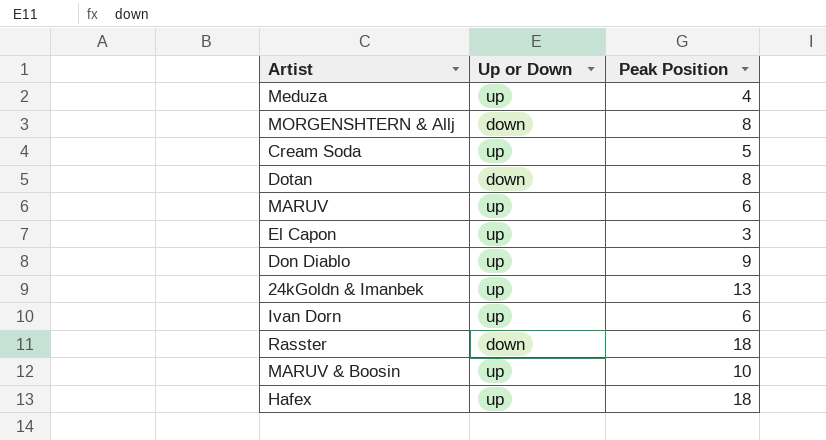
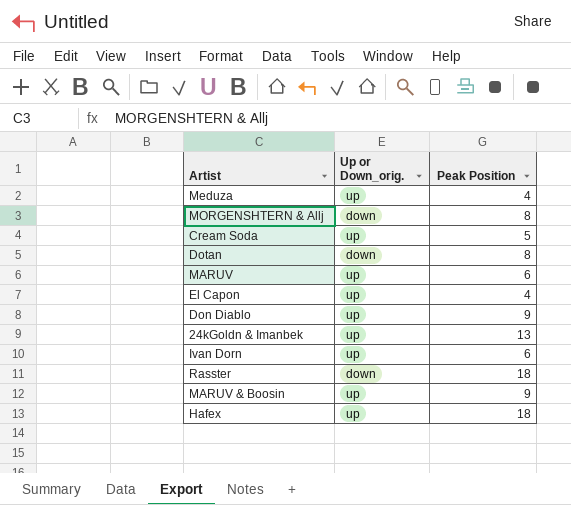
column name: Up or Down -> Up or Down_orig.
El Capon | Peak Position: 3 -> 4
MARUV & Boosin | Peak Position: 10 -> 9

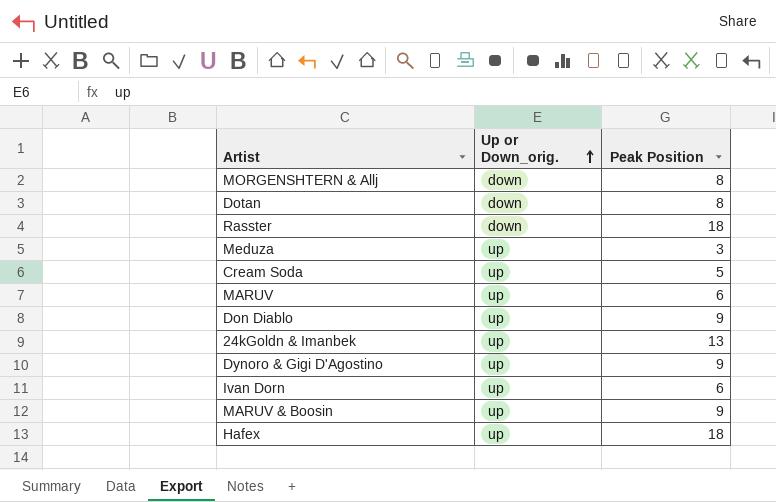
row order: none -> Up or Down_orig. ascending
row El Capon: up | 4 -> none
Meduza | Peak Position: 4 -> 3
row Dynoro & Gigi D'Agostino: none -> up | 9

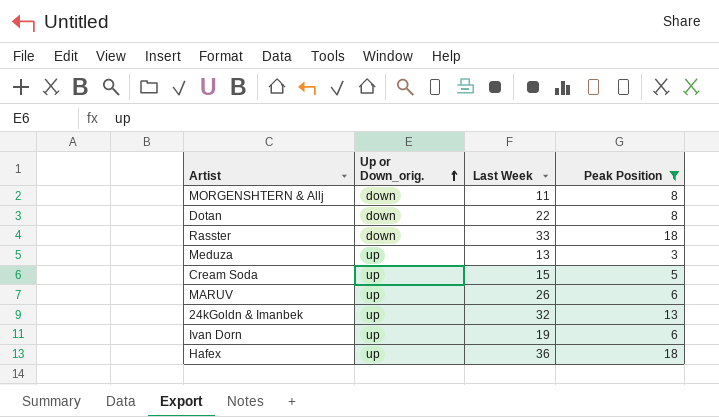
filter: none -> Peak Position != 9
column Last Week | position: none -> 3

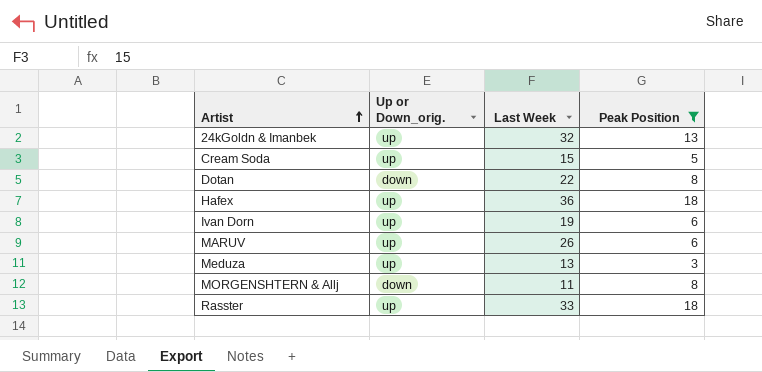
row order: Up or Down_orig. ascending -> Artist ascending
Rasster | Up or Down_orig.: down -> up

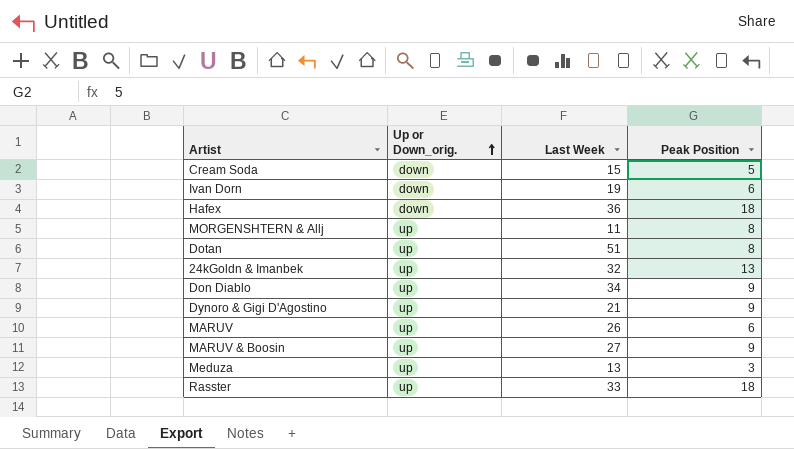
filter: Peak Position != 9 -> none
row order: Artist ascending -> Up or Down_orig. ascending
Cream Soda | Up or Down_orig.: up -> down
Ivan Dorn | Up or Down_orig.: up -> down
Hafex | Up or Down_orig.: up -> down
MORGENSHTERN & Allj | Up or Down_orig.: down -> up
Dotan | Up or Down_orig.: down -> up
Dotan | Last Week: 22 -> 51

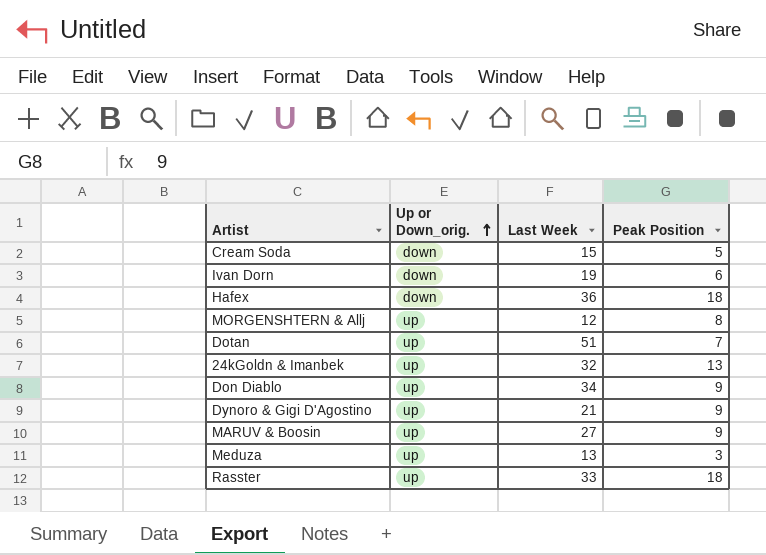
row MARUV: up | 26 | 6 -> none
MORGENSHTERN & Allj | Last Week: 11 -> 12
Dotan | Peak Position: 8 -> 7

